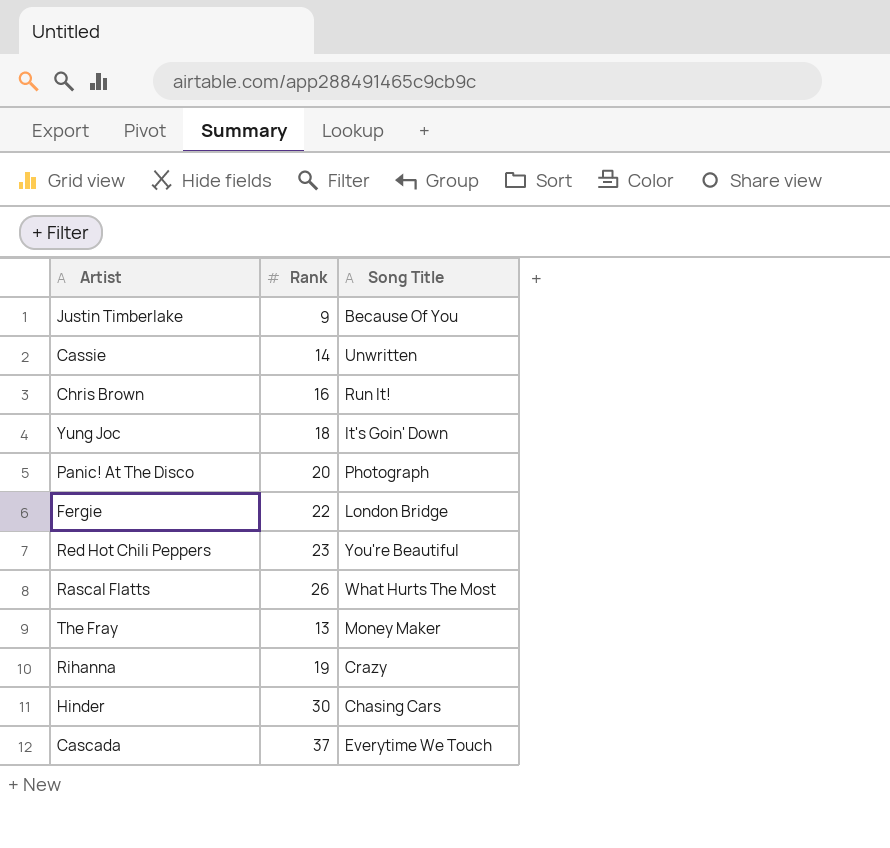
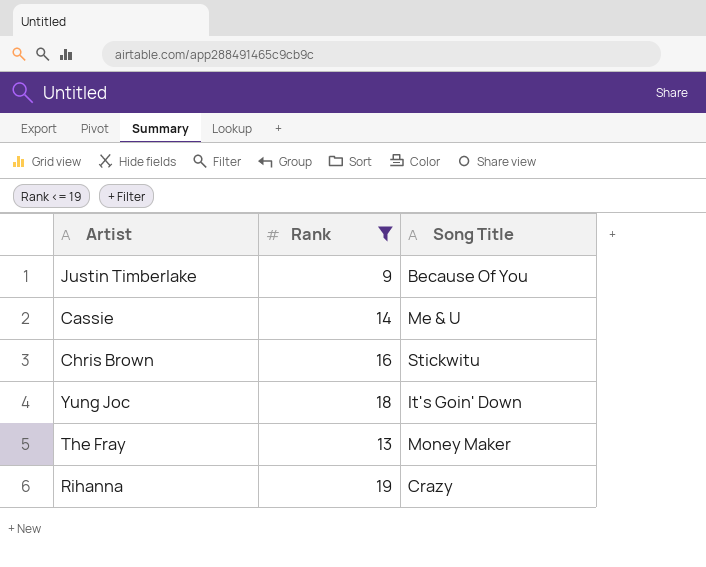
filter: none -> Rank <= 19
Cassie | Song Title: Unwritten -> Me & U
Chris Brown | Song Title: Run It! -> Stickwitu

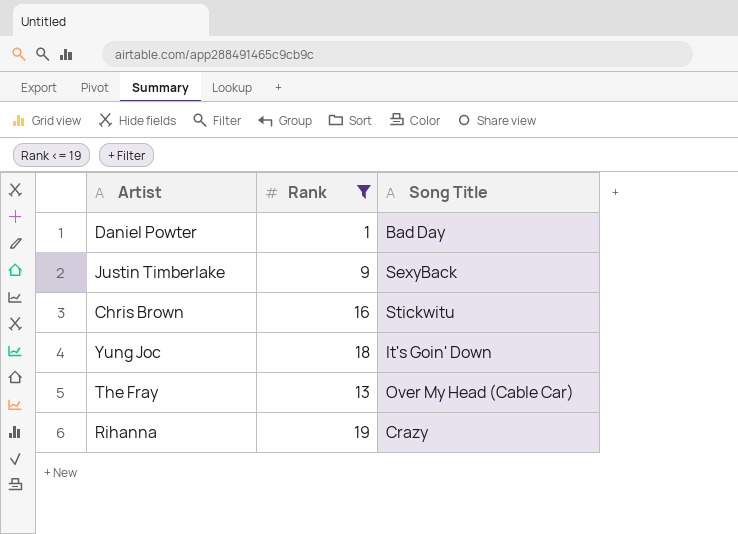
row Cassie: 14 | Me & U -> none
row Daniel Powter: none -> 1 | Bad Day
Justin Timberlake | Song Title: Because Of You -> SexyBack
The Fray | Song Title: Money Maker -> Over My Head (Cable Car)

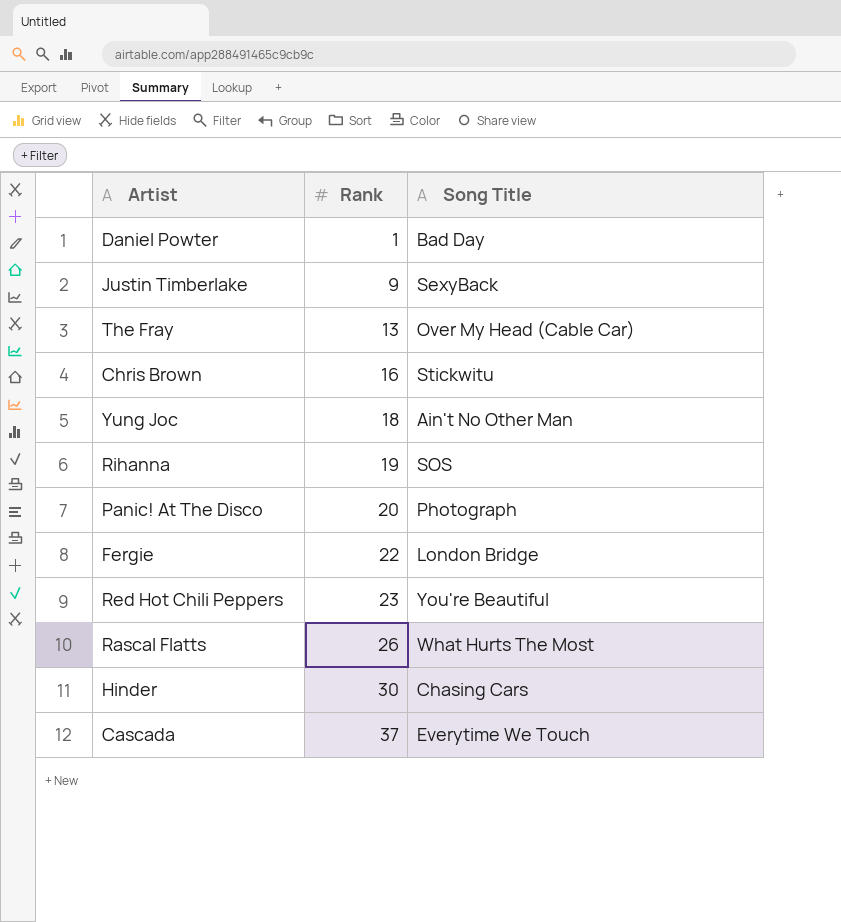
filter: Rank <= 19 -> none
row order: none -> Rank ascending
Yung Joc | Song Title: It's Goin' Down -> Ain't No Other Man
Rihanna | Song Title: Crazy -> SOS

